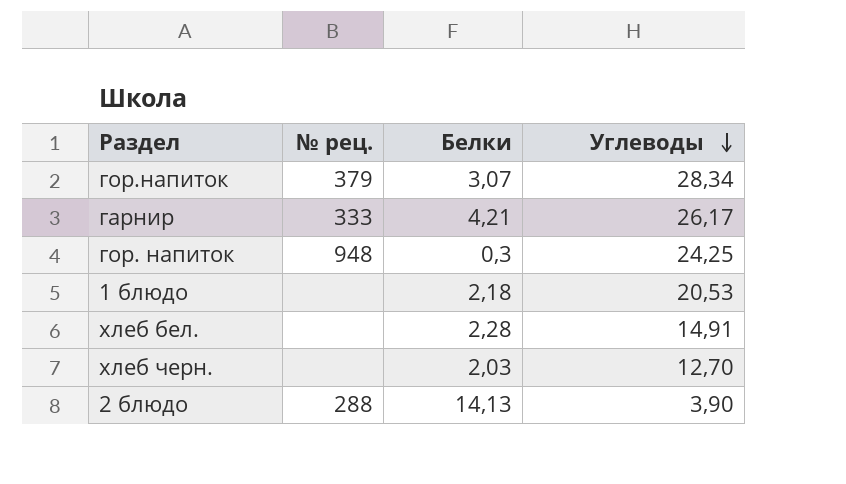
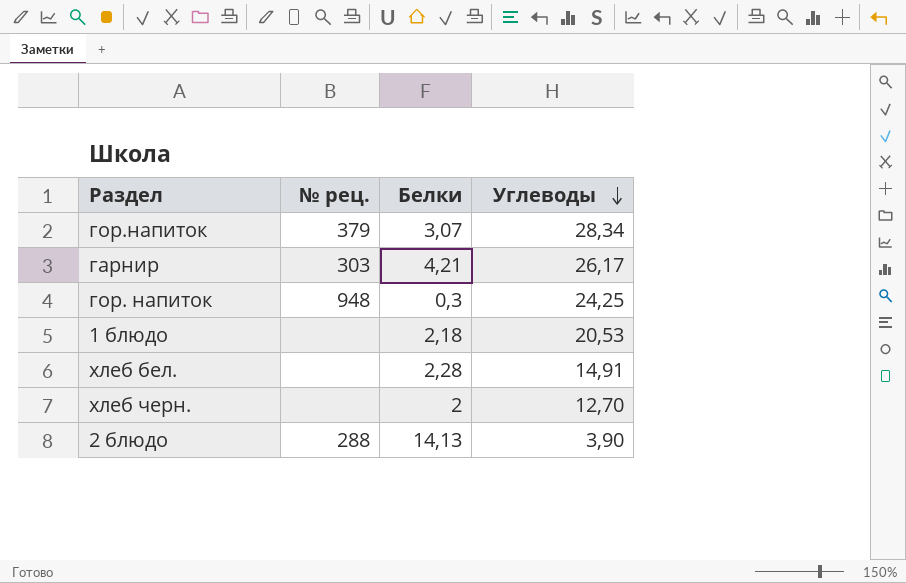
гарнир | № рец.: 333 -> 303
хлеб черн. | Белки: 2,03 -> 2

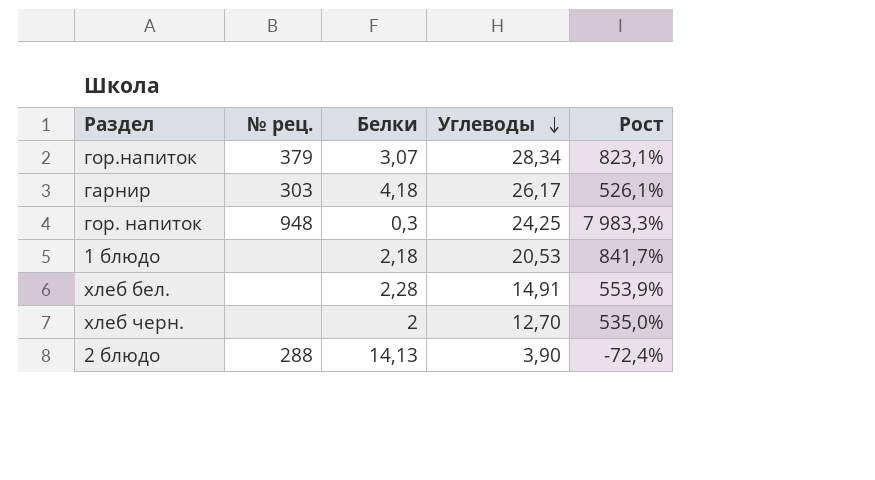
column Рост | formula: none -> ([Углеводы] - [Белки]) / [Белки]
гарнир | Белки: 4,21 -> 4,18

